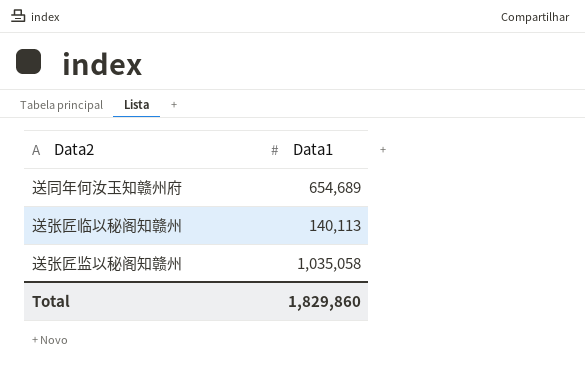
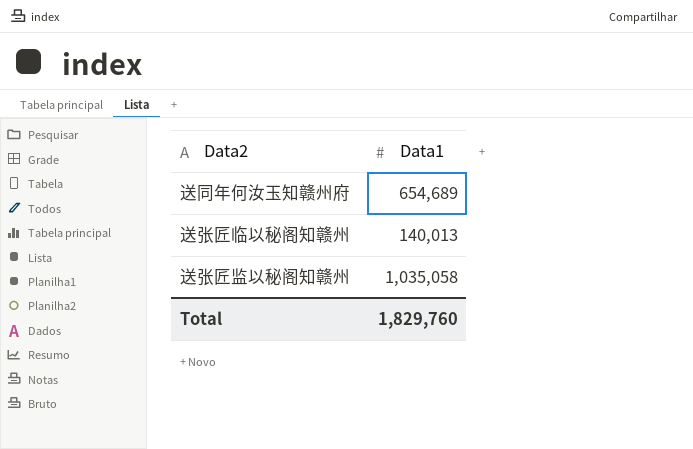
送张匠临以秘阁知赣州 | Data1: 140,113 -> 140,013
Total | Data1: 1,829,860 -> 1,829,760

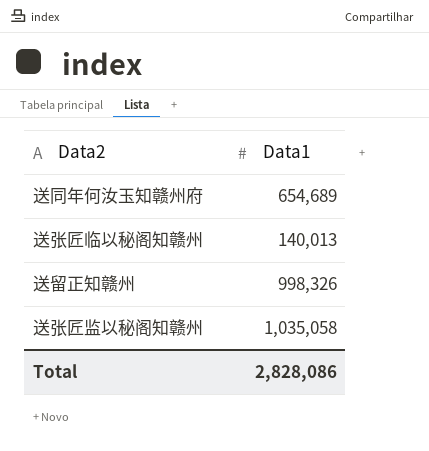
row 送留正知赣州: none -> 998,326
Total | Data1: 1,829,760 -> 2,828,086

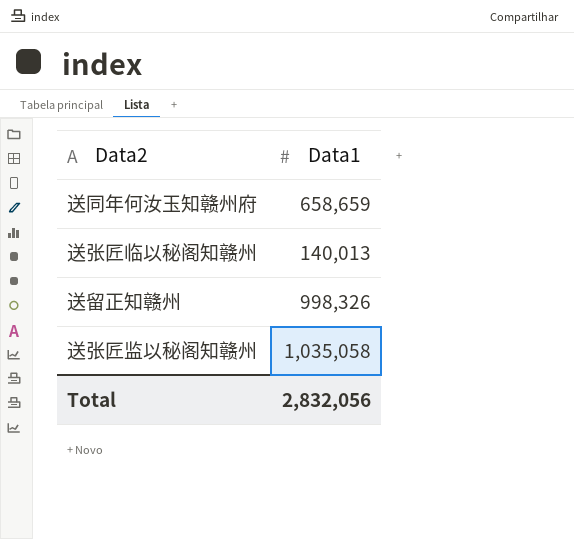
送同年何汝玉知赣州府 | Data1: 654,689 -> 658,659
Total | Data1: 2,828,086 -> 2,832,056

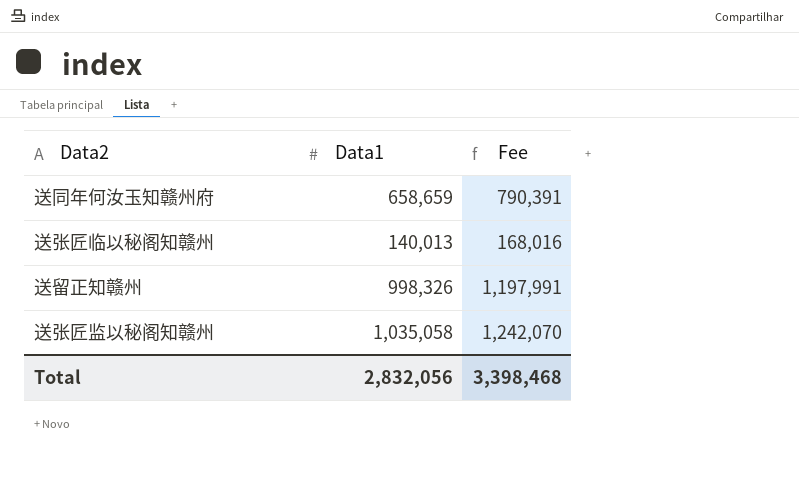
column Fee | formula: none -> [Data1] * 1.2

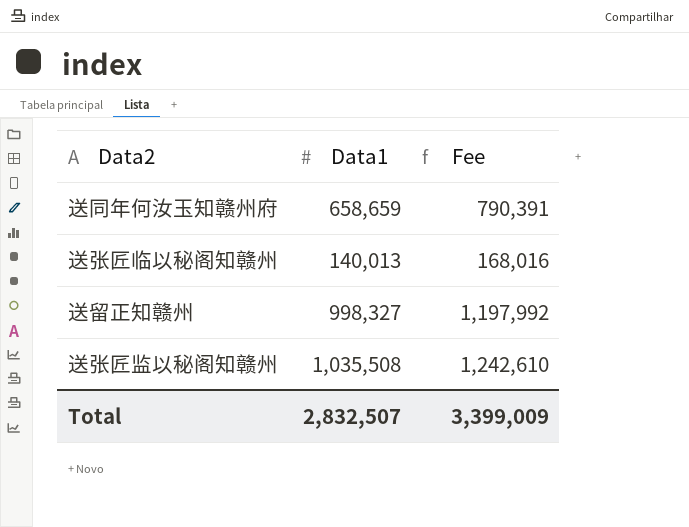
送留正知赣州 | Data1: 998,326 -> 998,327
送留正知赣州 | Fee: 1,197,991 -> 1,197,992
送张匠监以秘阁知赣州 | Data1: 1,035,058 -> 1,035,508
送张匠监以秘阁知赣州 | Fee: 1,242,070 -> 1,242,610
Total | Data1: 2,832,056 -> 2,832,507
Total | Fee: 3,398,468 -> 3,399,009

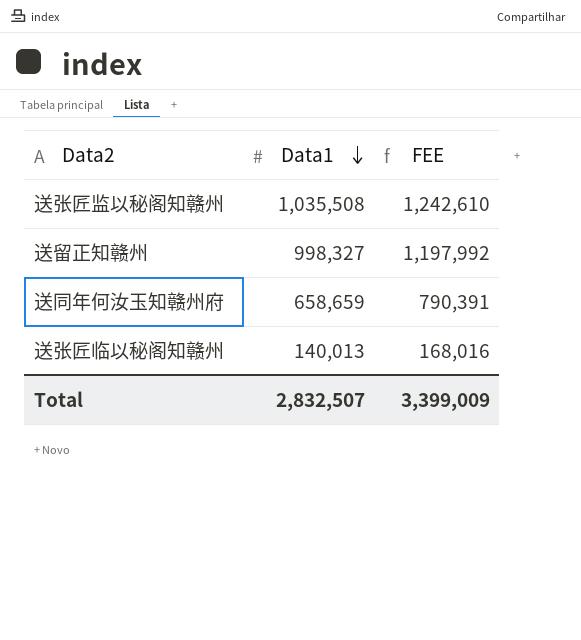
row order: none -> Data1 descending
column name: Fee -> FEE

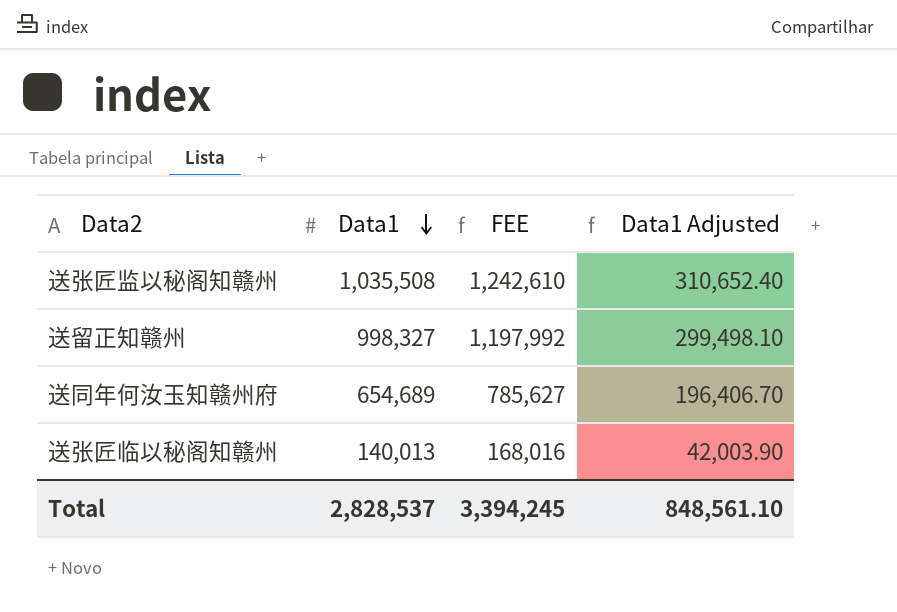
column Data1 Adjusted | formula: none -> [Data1] * 0.3
送同年何汝玉知赣州府 | Data1: 658,659 -> 654,689
送同年何汝玉知赣州府 | FEE: 790,391 -> 785,627
Total | Data1: 2,832,507 -> 2,828,537
Total | FEE: 3,399,009 -> 3,394,245

